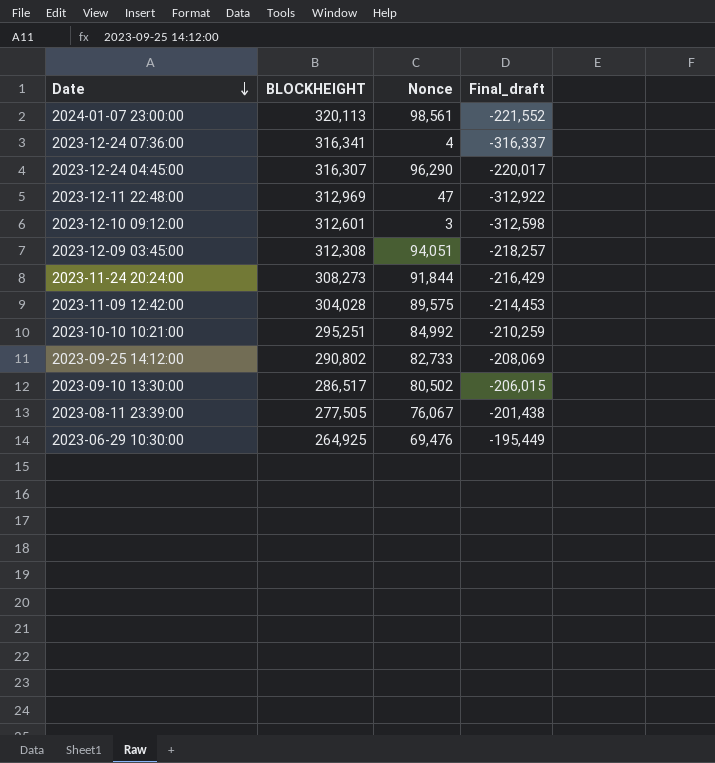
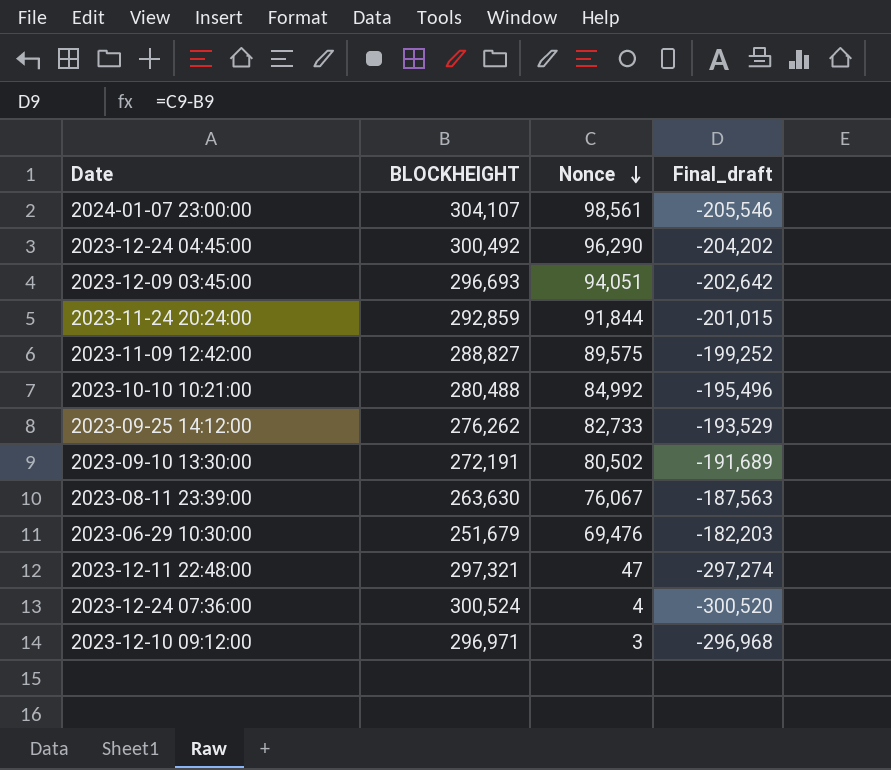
row order: Date descending -> Nonce descending
2024-01-07 23:00:00 | BLOCKHEIGHT: 320,113 -> 304,107
2024-01-07 23:00:00 | Final_draft: -221,552 -> -205,546
2023-12-24 04:45:00 | BLOCKHEIGHT: 316,307 -> 300,492
2023-12-24 04:45:00 | Final_draft: -220,017 -> -204,202
2023-12-09 03:45:00 | BLOCKHEIGHT: 312,308 -> 296,693
2023-12-09 03:45:00 | Final_draft: -218,257 -> -202,642
2023-11-24 20:24:00 | BLOCKHEIGHT: 308,273 -> 292,859
2023-11-24 20:24:00 | Final_draft: -216,429 -> -201,015
2023-11-09 12:42:00 | BLOCKHEIGHT: 304,028 -> 288,827
2023-11-09 12:42:00 | Final_draft: -214,453 -> -199,252
2023-10-10 10:21:00 | BLOCKHEIGHT: 295,251 -> 280,488
2023-10-10 10:21:00 | Final_draft: -210,259 -> -195,496
2023-09-25 14:12:00 | BLOCKHEIGHT: 290,802 -> 276,262
2023-09-25 14:12:00 | Final_draft: -208,069 -> -193,529
2023-09-10 13:30:00 | BLOCKHEIGHT: 286,517 -> 272,191
2023-09-10 13:30:00 | Final_draft: -206,015 -> -191,689
2023-08-11 23:39:00 | BLOCKHEIGHT: 277,505 -> 263,630
2023-08-11 23:39:00 | Final_draft: -201,438 -> -187,563
2023-06-29 10:30:00 | BLOCKHEIGHT: 264,925 -> 251,679
2023-06-29 10:30:00 | Final_draft: -195,449 -> -182,203
2023-12-11 22:48:00 | BLOCKHEIGHT: 312,969 -> 297,321
2023-12-11 22:48:00 | Final_draft: -312,922 -> -297,274
2023-12-24 07:36:00 | BLOCKHEIGHT: 316,341 -> 300,524
2023-12-24 07:36:00 | Final_draft: -316,337 -> -300,520
2023-12-10 09:12:00 | BLOCKHEIGHT: 312,601 -> 296,971
2023-12-10 09:12:00 | Final_draft: -312,598 -> -296,968

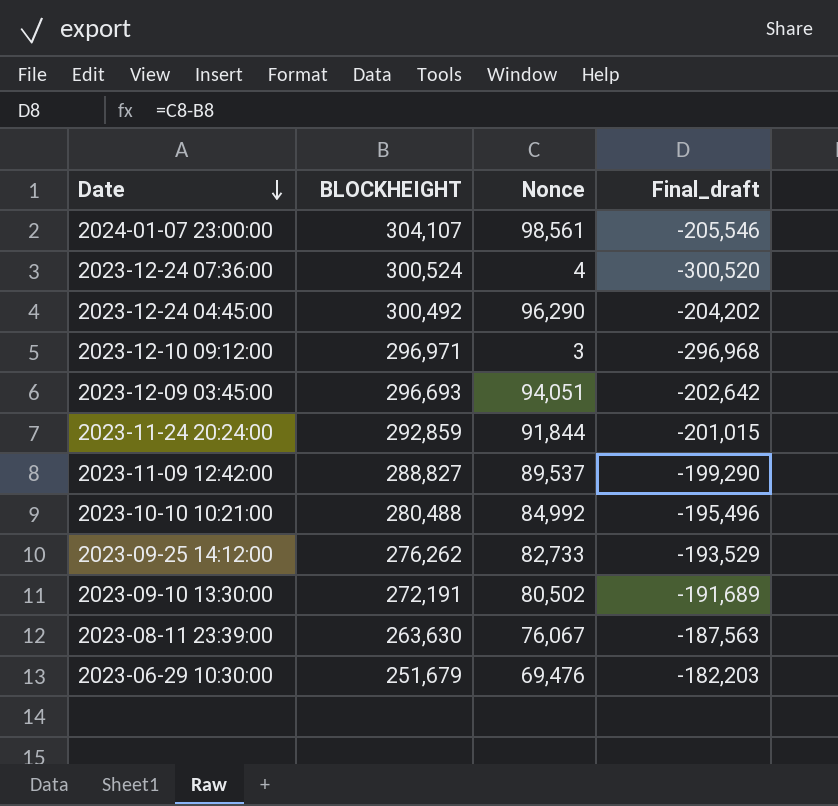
row order: Nonce descending -> Date descending
row 2023-12-11 22:48:00: 297,321 | 47 | -297,274 -> none
2023-11-09 12:42:00 | Nonce: 89,575 -> 89,537
2023-11-09 12:42:00 | Final_draft: -199,252 -> -199,290

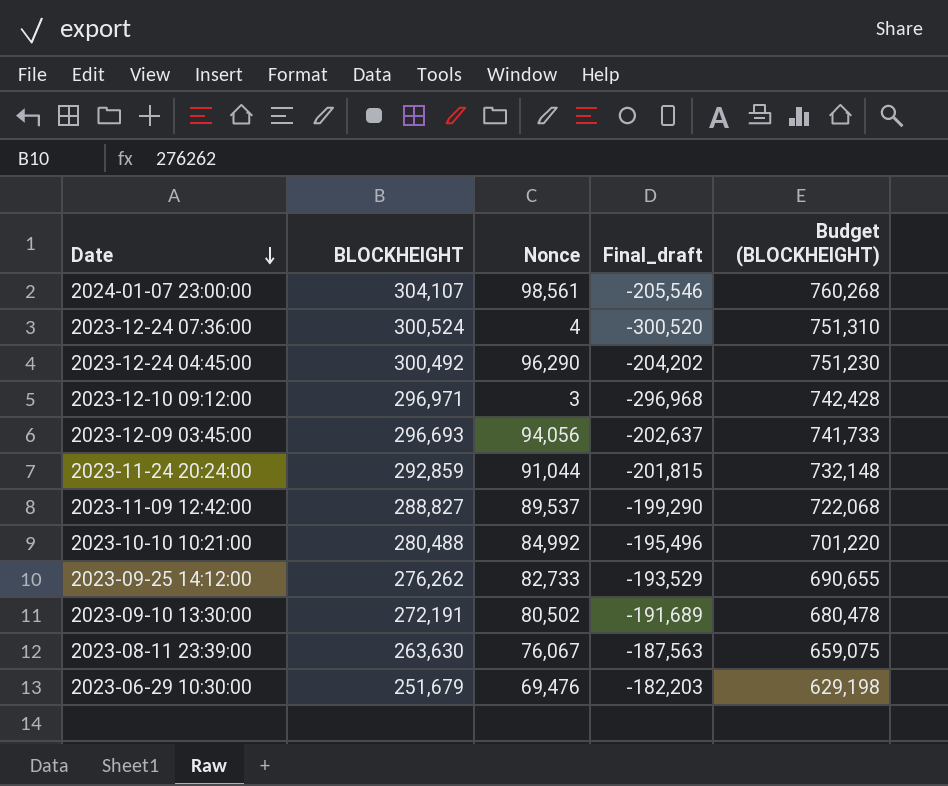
column Budget (BLOCKHEIGHT) | formula: none -> [BLOCKHEIGHT] * 2.5
2023-12-09 03:45:00 | Nonce: 94,051 -> 94,056
2023-12-09 03:45:00 | Final_draft: -202,642 -> -202,637
2023-11-24 20:24:00 | Nonce: 91,844 -> 91,044
2023-11-24 20:24:00 | Final_draft: -201,015 -> -201,815

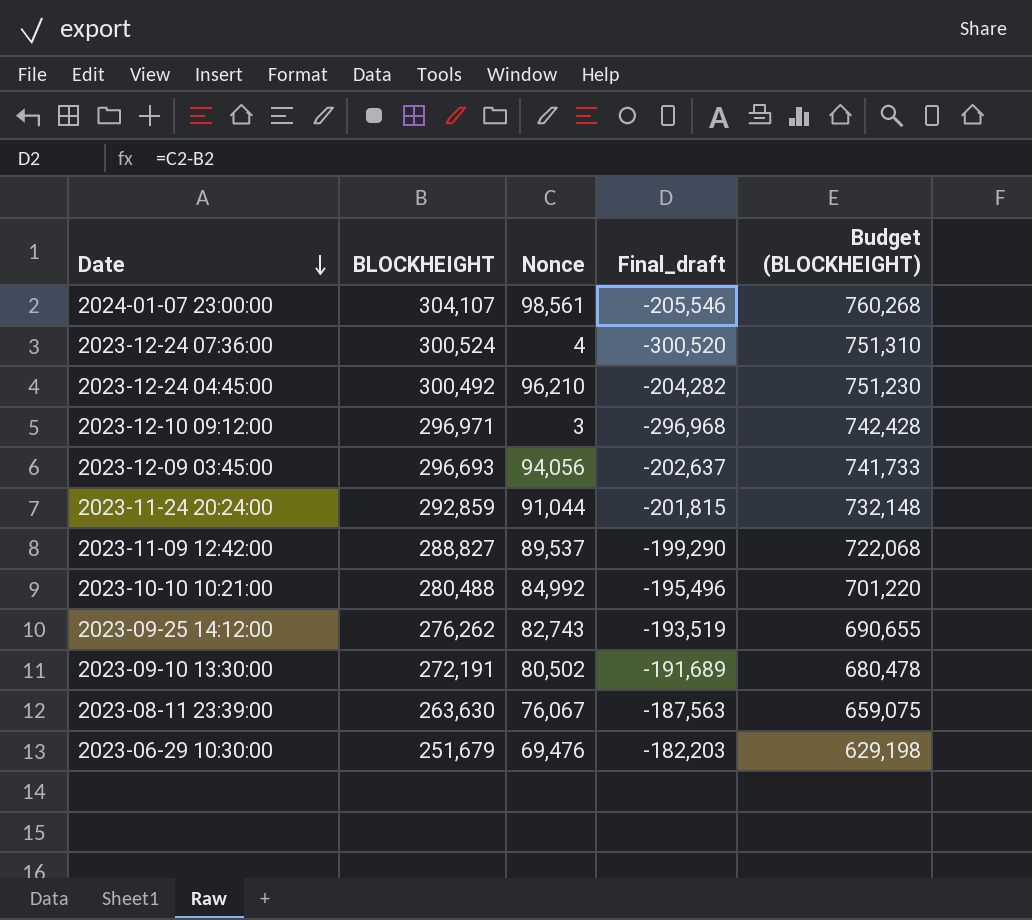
2023-12-24 04:45:00 | Nonce: 96,290 -> 96,210
2023-12-24 04:45:00 | Final_draft: -204,202 -> -204,282
2023-09-25 14:12:00 | Nonce: 82,733 -> 82,743
2023-09-25 14:12:00 | Final_draft: -193,529 -> -193,519

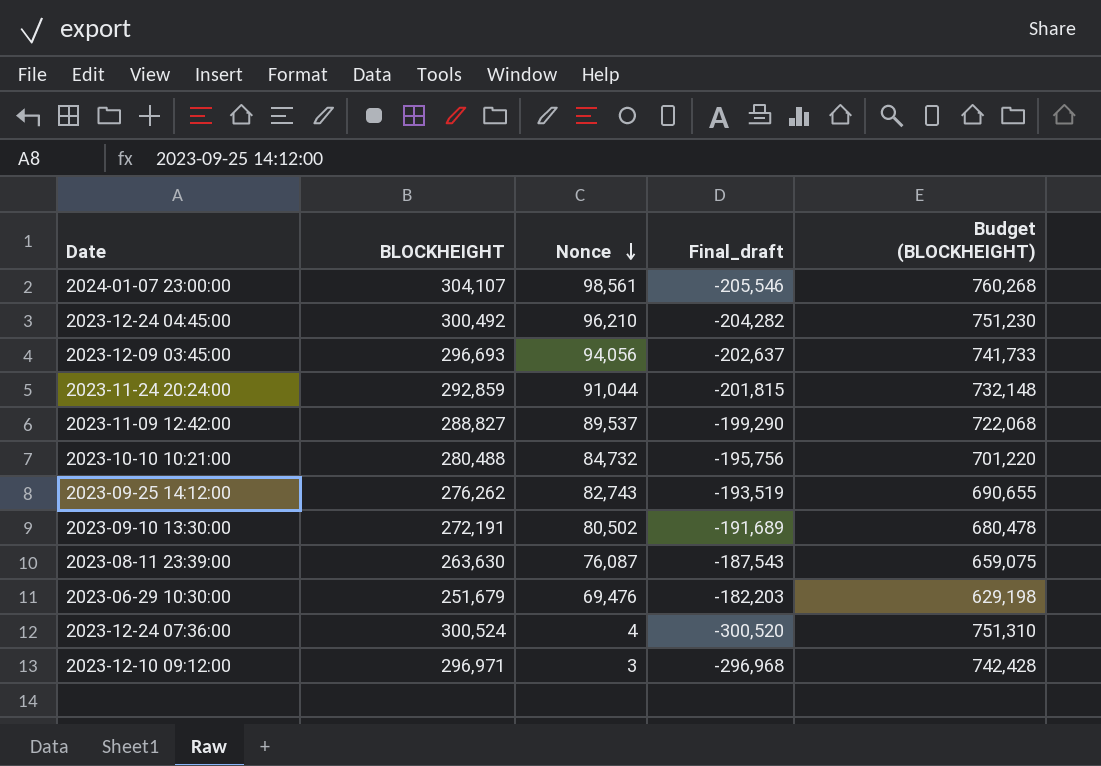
row order: Date descending -> Nonce descending
2023-10-10 10:21:00 | Nonce: 84,992 -> 84,732
2023-10-10 10:21:00 | Final_draft: -195,496 -> -195,756
2023-08-11 23:39:00 | Nonce: 76,067 -> 76,087
2023-08-11 23:39:00 | Final_draft: -187,563 -> -187,543

